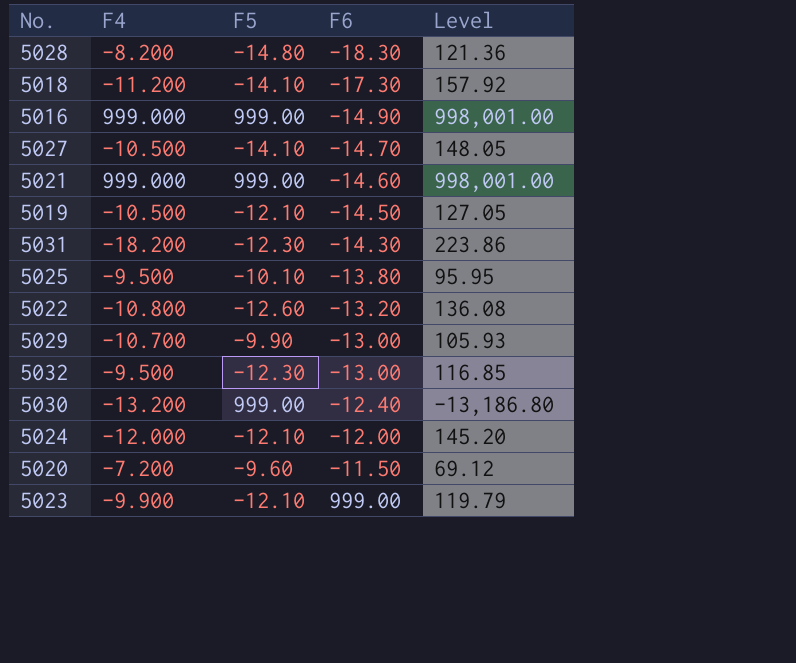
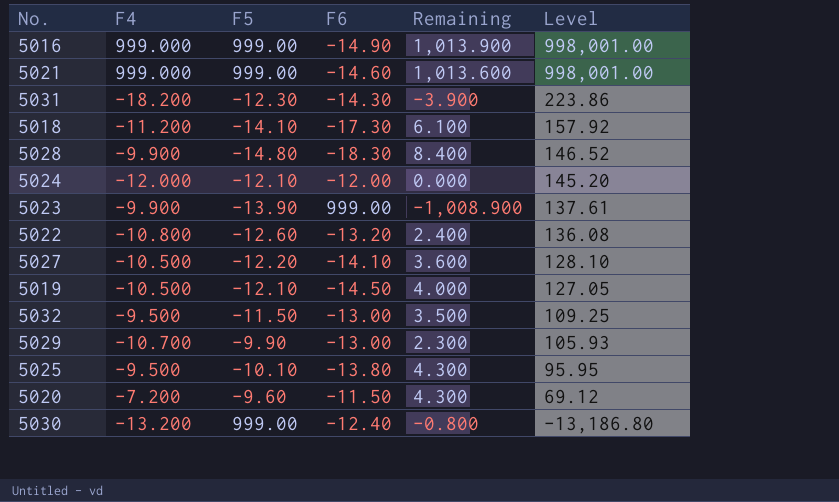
row order: F6 ascending -> Level descending
column Remaining | formula: none -> [F4] - [F6]
5028 | F4: -8.200 -> -9.900
5028 | Level: 121.36 -> 146.52
5023 | F5: -12.10 -> -13.90
5023 | Level: 119.79 -> 137.61
5027 | F5: -14.10 -> -12.20
5027 | F6: -14.70 -> -14.10
5027 | Level: 148.05 -> 128.10
5032 | F5: -12.30 -> -11.50
5032 | Level: 116.85 -> 109.25

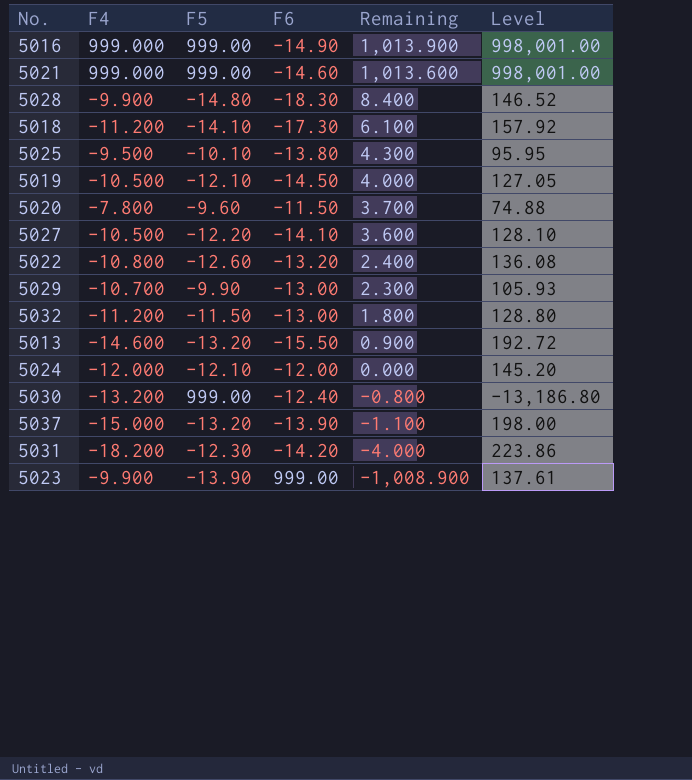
row order: Level descending -> Remaining descending
5020 | F4: -7.200 -> -7.800
5020 | Remaining: 4.300 -> 3.700
5020 | Level: 69.12 -> 74.88
5032 | F4: -9.500 -> -11.200
5032 | Remaining: 3.500 -> 1.800
5032 | Level: 109.25 -> 128.80
row 5013: none -> -14.600 | -13.20 | -15.50 | 0.900 | 192.72
row 5037: none -> -15.000 | -13.20 | -13.90 | -1.100 | 198.00
5031 | F6: -14.30 -> -14.20
5031 | Remaining: -3.900 -> -4.000

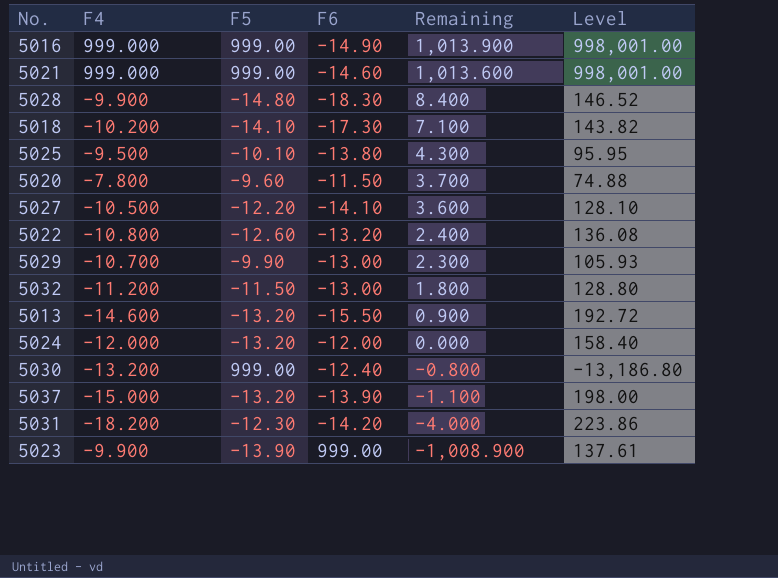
row 5019: -10.500 | -12.10 | -14.50 | 4.000 | 127.05 -> none
5018 | F4: -11.200 -> -10.200
5018 | Remaining: 6.100 -> 7.100
5018 | Level: 157.92 -> 143.82
5024 | F5: -12.10 -> -13.20
5024 | Level: 145.20 -> 158.40

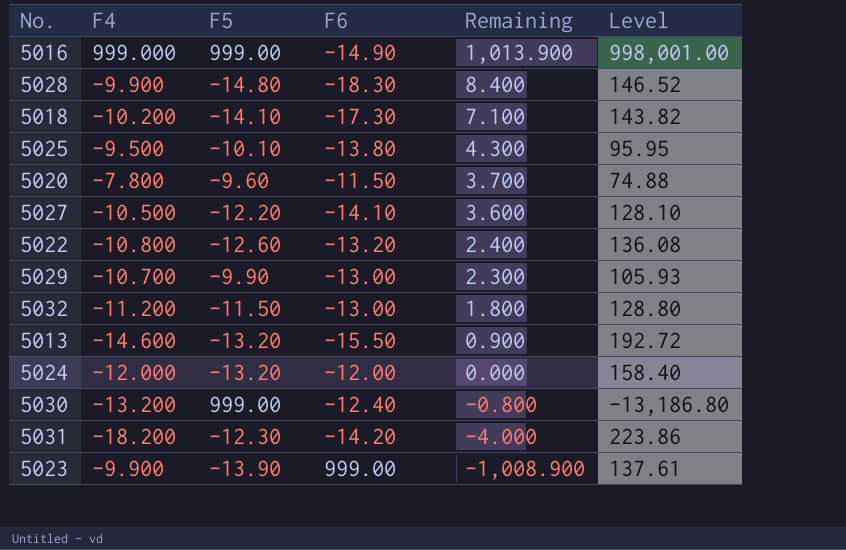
row 5021: 999.000 | 999.00 | -14.60 | 1,013.600 | 998,001.00 -> none
row 5037: -15.000 | -13.20 | -13.90 | -1.100 | 198.00 -> none

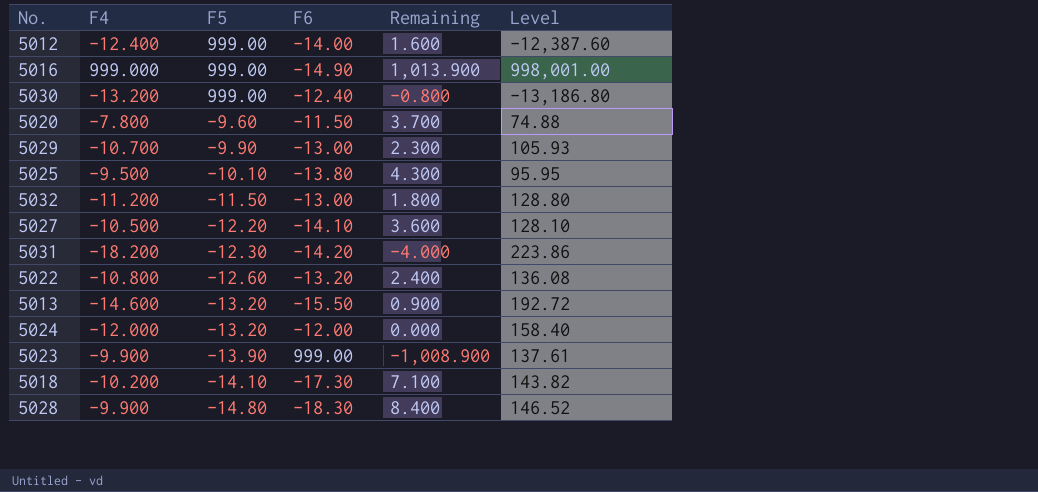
row order: Remaining descending -> F5 descending
row 5012: none -> -12.400 | 999.00 | -14.00 | 1.600 | -12,387.60

